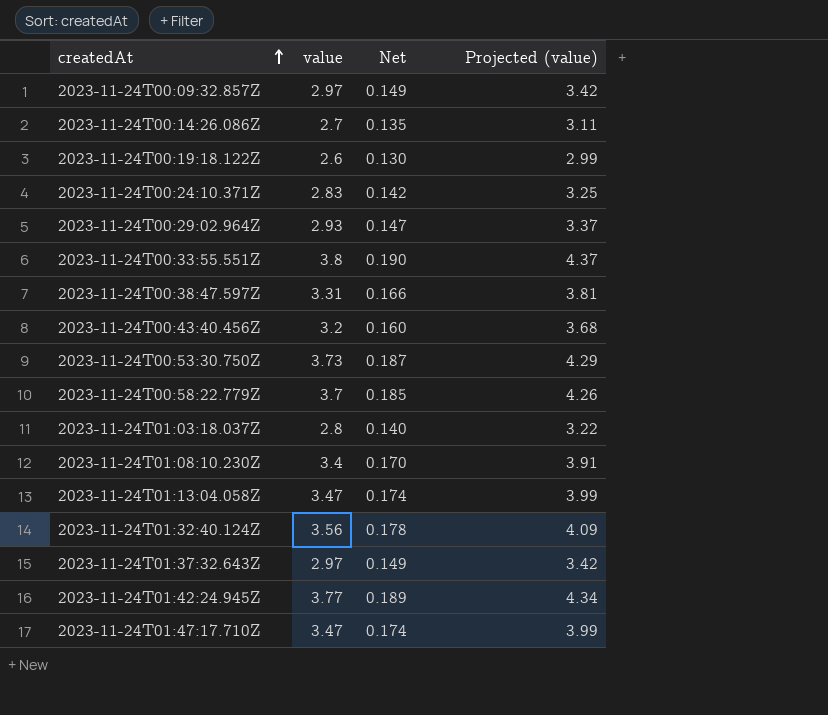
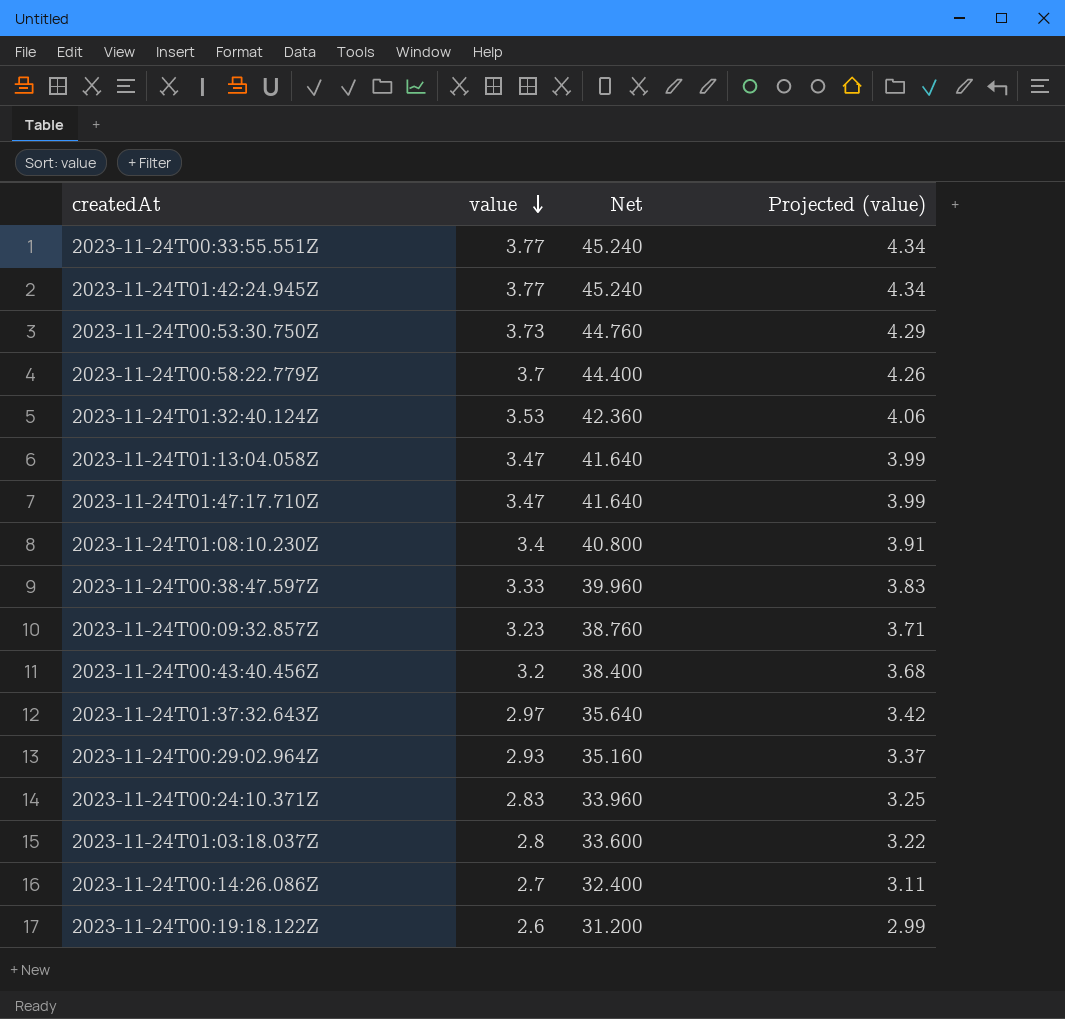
row order: createdAt ascending -> value descending
column Net | formula: [value] * 0.05 -> [value] * 12
2023-11-24T00:33:55.551Z | value: 3.8 -> 3.77
2023-11-24T00:33:55.551Z | Projected (value): 4.37 -> 4.34
2023-11-24T01:32:40.124Z | value: 3.56 -> 3.53
2023-11-24T01:32:40.124Z | Projected (value): 4.09 -> 4.06
2023-11-24T00:38:47.597Z | value: 3.31 -> 3.33
2023-11-24T00:38:47.597Z | Projected (value): 3.81 -> 3.83
2023-11-24T00:09:32.857Z | value: 2.97 -> 3.23
2023-11-24T00:09:32.857Z | Projected (value): 3.42 -> 3.71

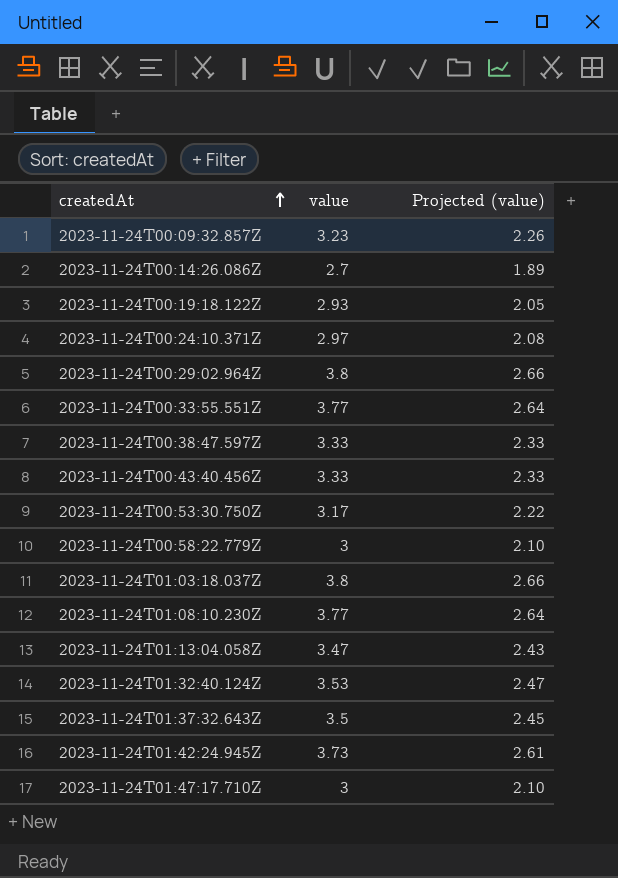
row order: value descending -> createdAt ascending
column Net | formula: [value] * 12 -> none
column Projected (value) | formula: [value] * 1.15 -> [value] * 0.7
2023-11-24T00:19:18.122Z | value: 2.6 -> 2.93
2023-11-24T00:24:10.371Z | value: 2.83 -> 2.97
2023-11-24T00:29:02.964Z | value: 2.93 -> 3.8
2023-11-24T00:43:40.456Z | value: 3.2 -> 3.33
2023-11-24T00:53:30.750Z | value: 3.73 -> 3.17
2023-11-24T00:58:22.779Z | value: 3.7 -> 3
2023-11-24T01:03:18.037Z | value: 2.8 -> 3.8
2023-11-24T01:08:10.230Z | value: 3.4 -> 3.77
2023-11-24T01:37:32.643Z | value: 2.97 -> 3.5
2023-11-24T01:42:24.945Z | value: 3.77 -> 3.73
2023-11-24T01:47:17.710Z | value: 3.47 -> 3

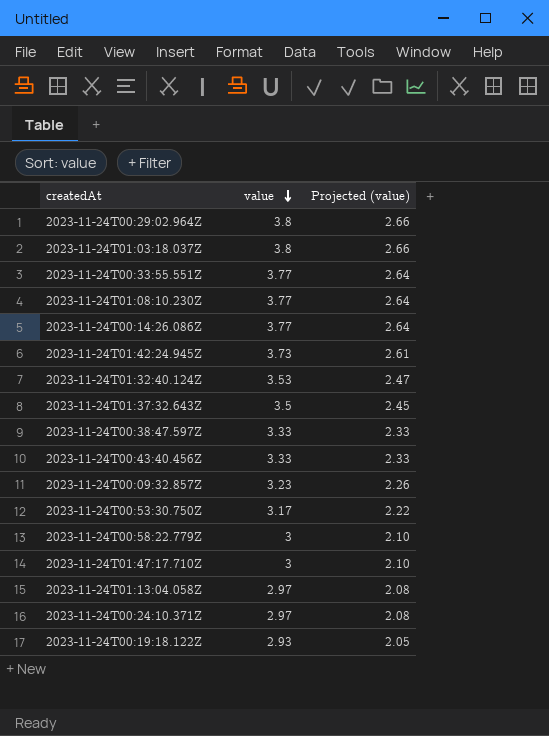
row order: createdAt ascending -> value descending
2023-11-24T00:14:26.086Z | value: 2.7 -> 3.77
2023-11-24T00:14:26.086Z | Projected (value): 1.89 -> 2.64
2023-11-24T01:13:04.058Z | value: 3.47 -> 2.97
2023-11-24T01:13:04.058Z | Projected (value): 2.43 -> 2.08

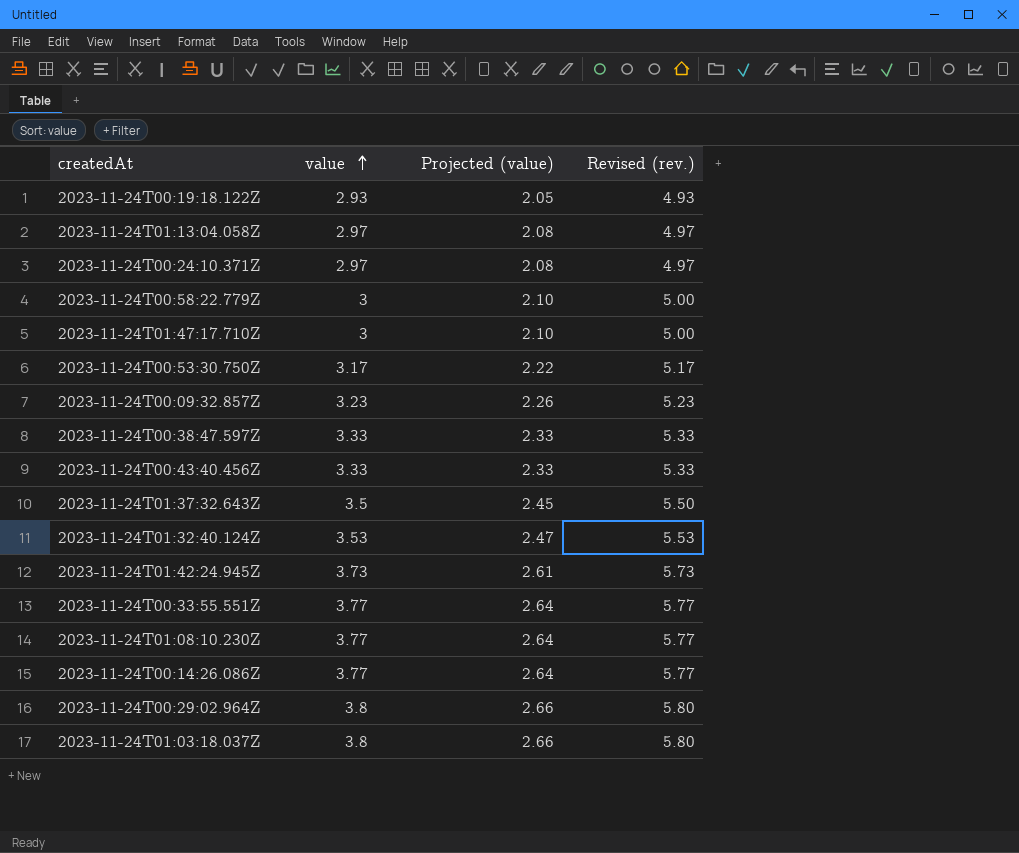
row order: value descending -> value ascending
column Revised (rev.) | formula: none -> [value] + 2

